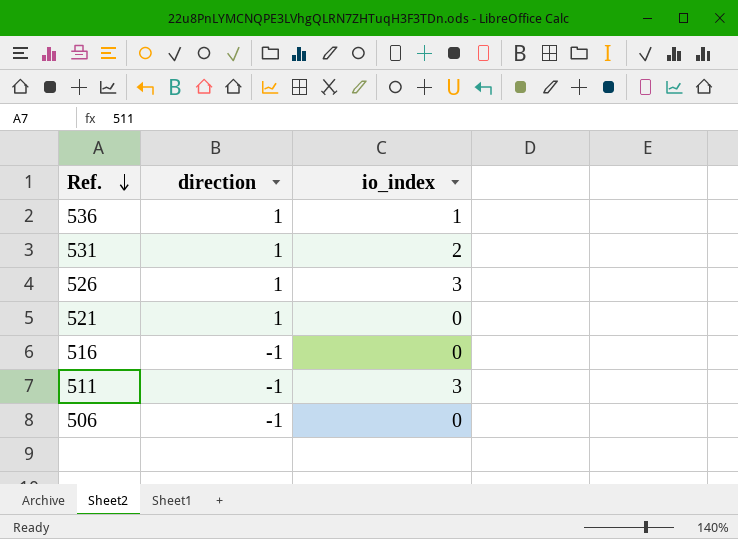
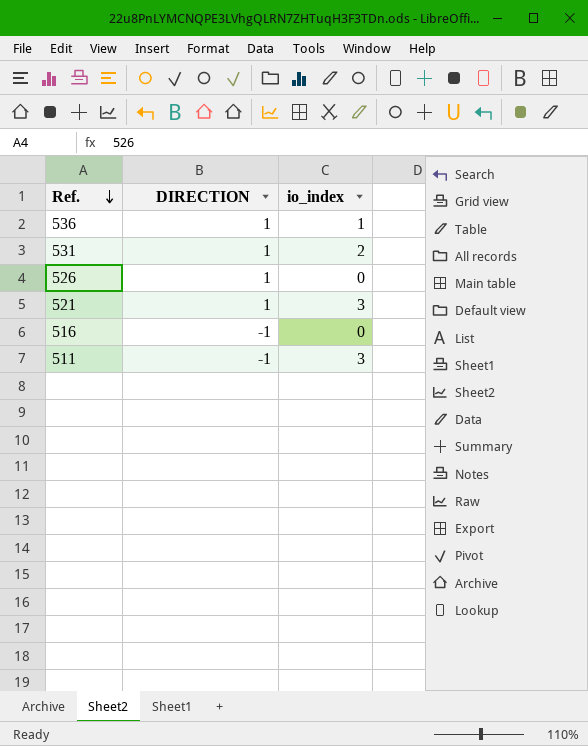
column name: direction -> DIRECTION
row 506: -1 | 0 -> none
526 | io_index: 3 -> 0
521 | io_index: 0 -> 3

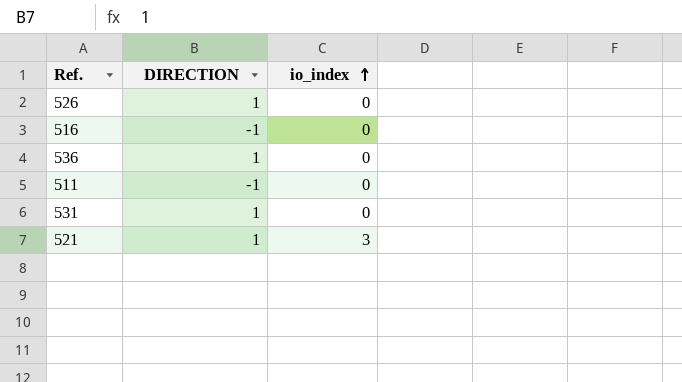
row order: Ref. descending -> io_index ascending
536 | io_index: 1 -> 0
511 | io_index: 3 -> 0
531 | io_index: 2 -> 0

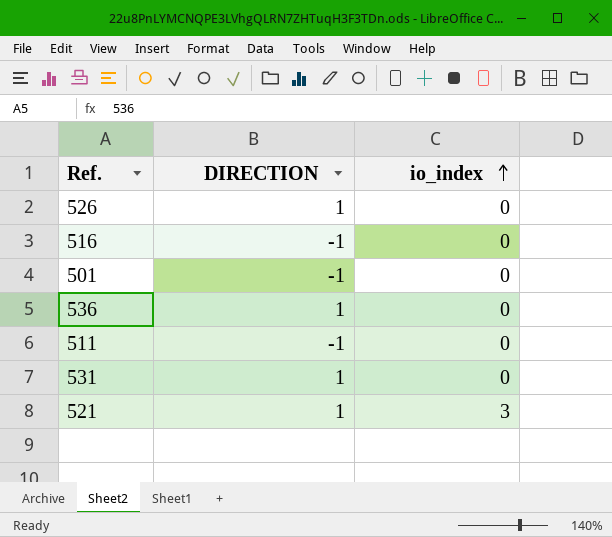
row 501: none -> -1 | 0

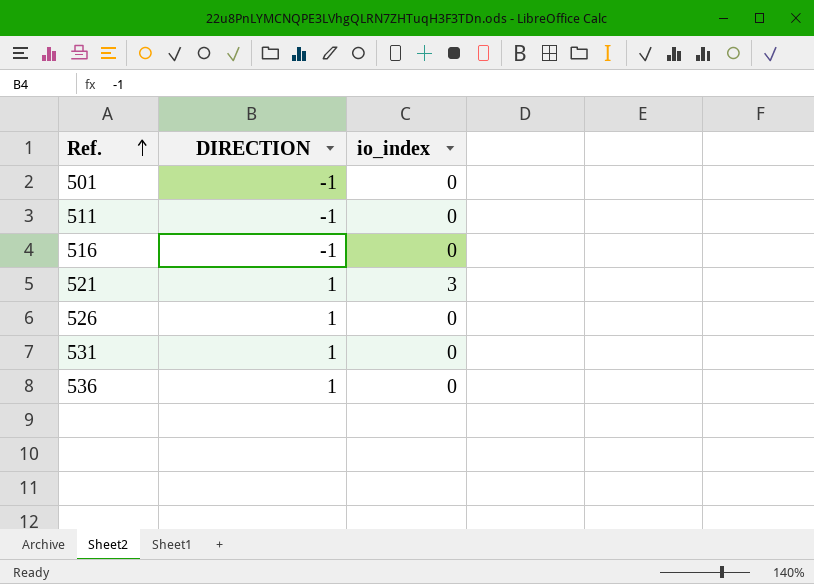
row order: io_index ascending -> Ref. ascending

